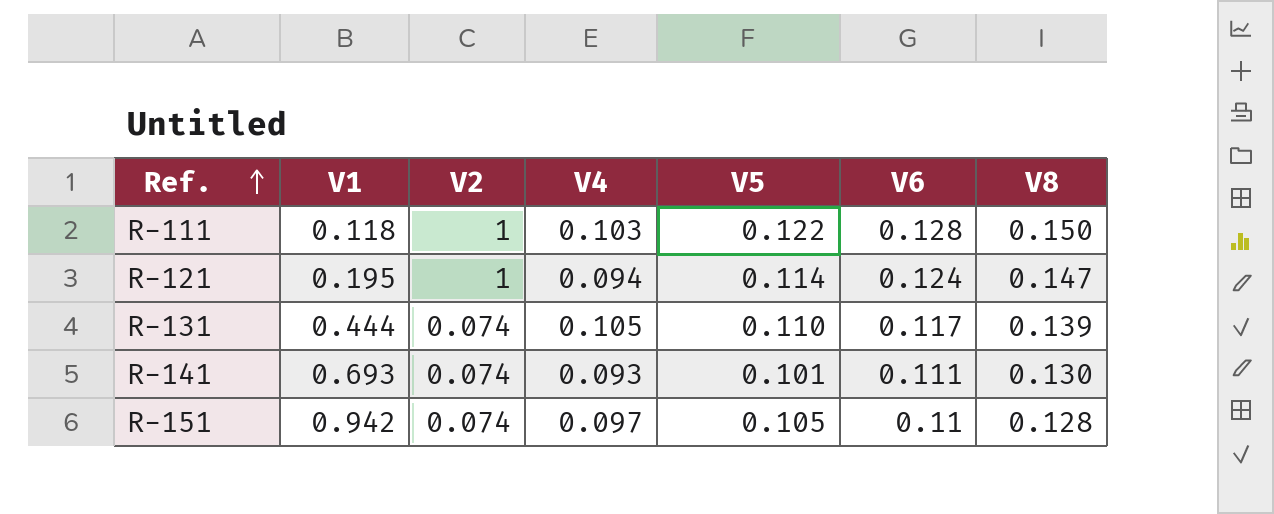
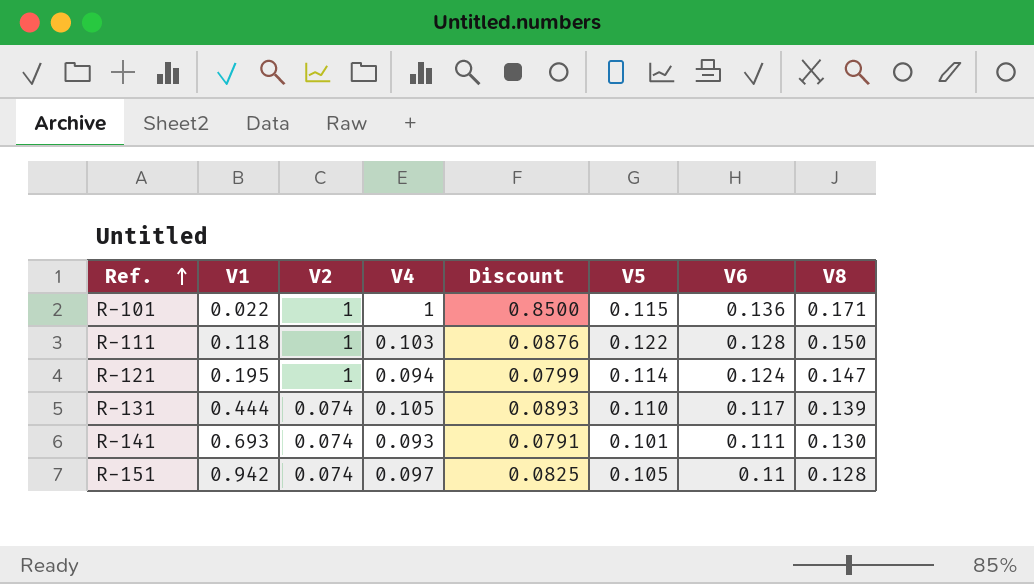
column Discount | formula: none -> [V4] * 0.85
row R-101: none -> 0.022 | 1 | 1 | 0.8500 | 0.115 | 0.136 | 0.171

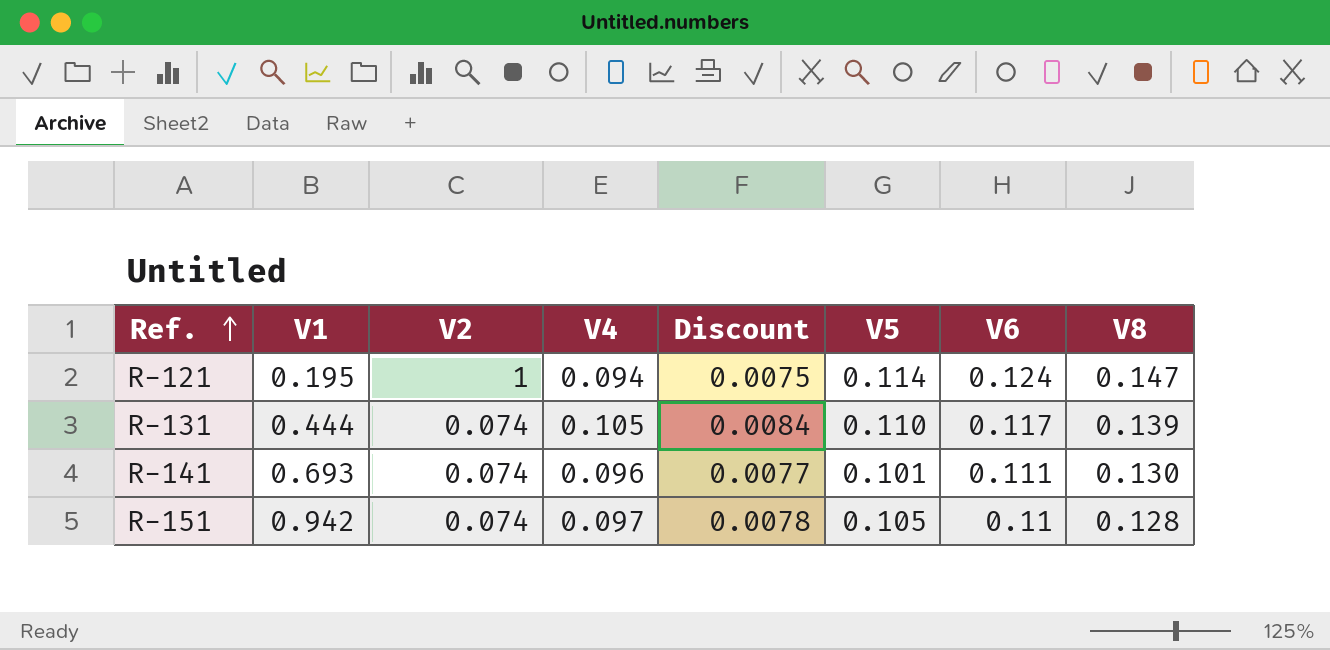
column Discount | formula: [V4] * 0.85 -> [V4] * 0.08
row R-101: 0.022 | 1 | 1 | 0.8500 | 0.115 | 0.136 | 0.171 -> none
row R-111: 0.118 | 1 | 0.103 | 0.0876 | 0.122 | 0.128 | 0.150 -> none
R-141 | V4: 0.093 -> 0.096

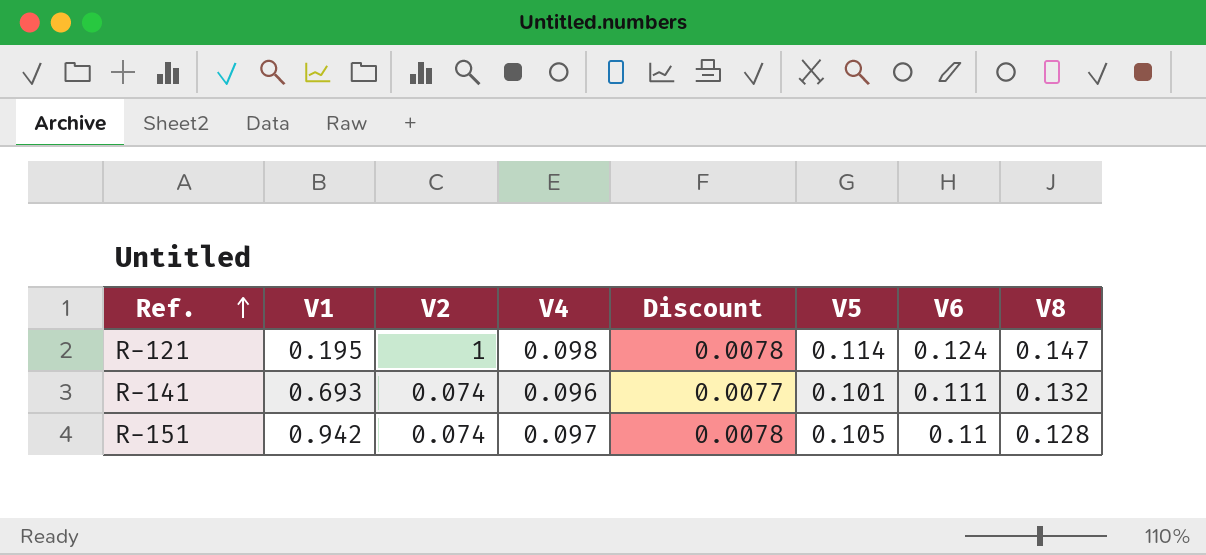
row R-131: 0.444 | 0.074 | 0.105 | 0.0084 | 0.110 | 0.117 | 0.139 -> none
R-121 | V4: 0.094 -> 0.098
R-121 | Discount: 0.0075 -> 0.0078
R-141 | V8: 0.130 -> 0.132

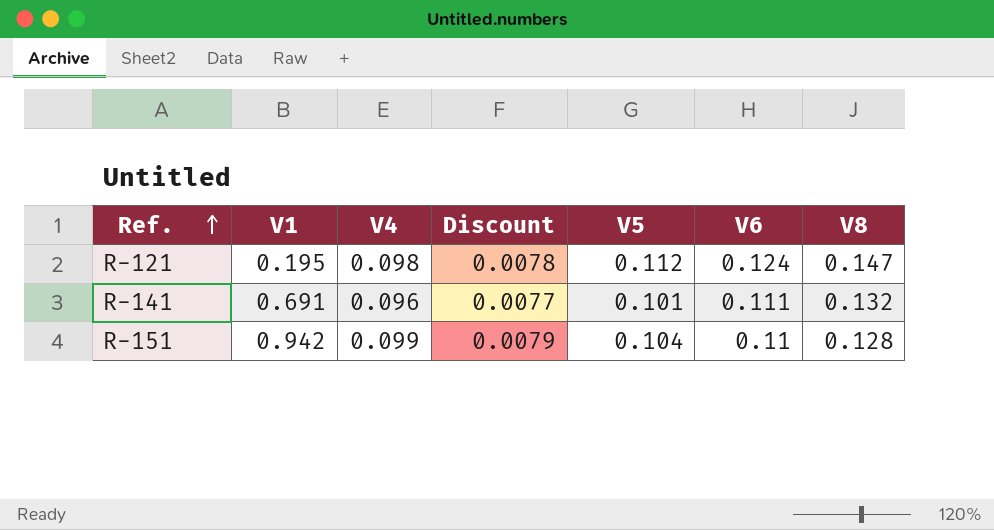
column V2 | position: 3 -> none
R-121 | V5: 0.114 -> 0.112
R-141 | V1: 0.693 -> 0.691
R-151 | V4: 0.097 -> 0.099
R-151 | Discount: 0.0078 -> 0.0079
R-151 | V5: 0.105 -> 0.104

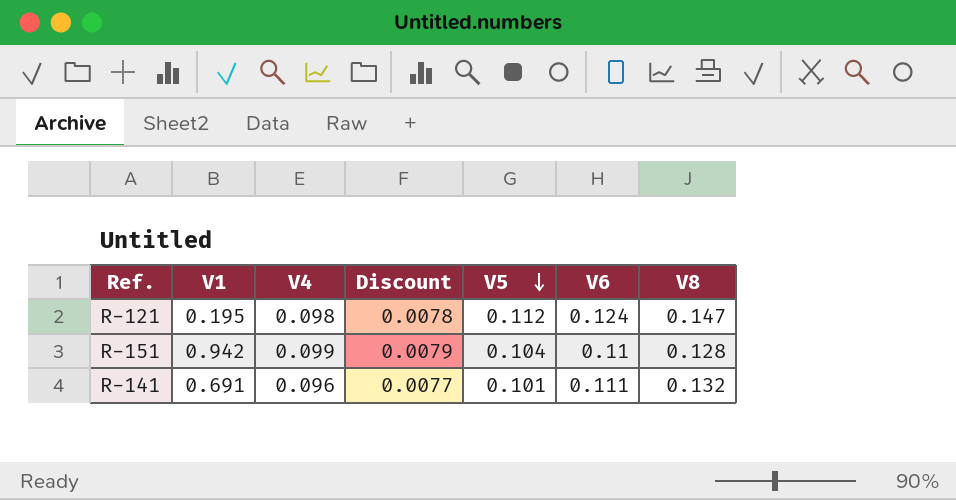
row order: Ref. ascending -> V5 descending

